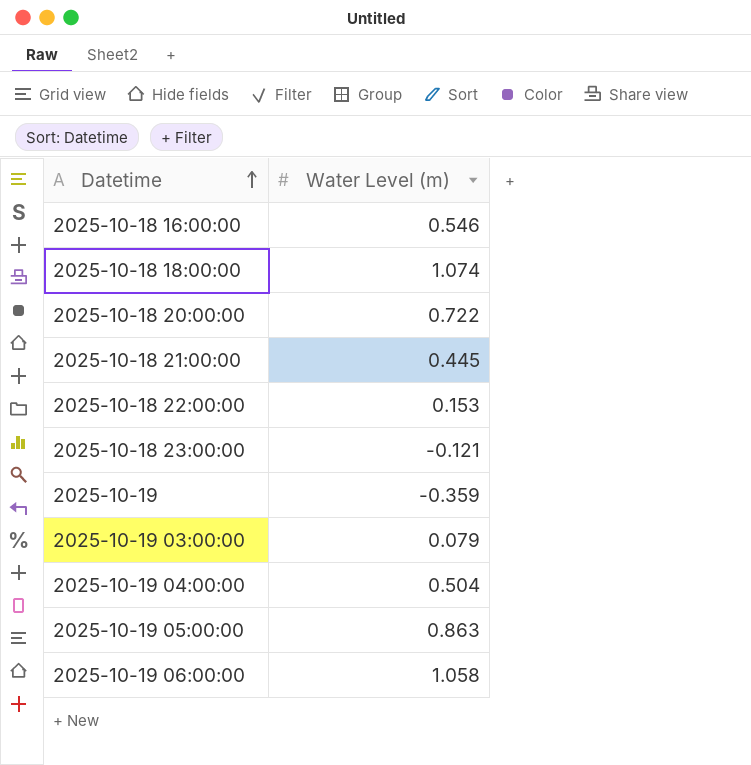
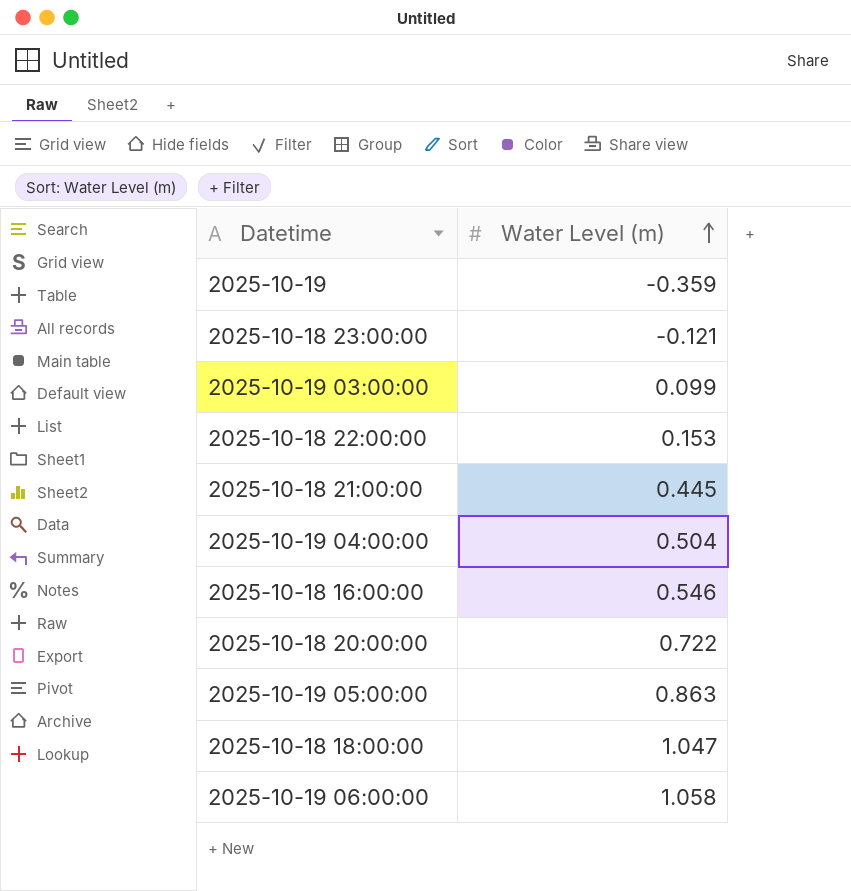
row order: Datetime ascending -> Water Level (m) ascending
2025-10-19 03:00:00 | Water Level (m): 0.079 -> 0.099
2025-10-18 18:00:00 | Water Level (m): 1.074 -> 1.047

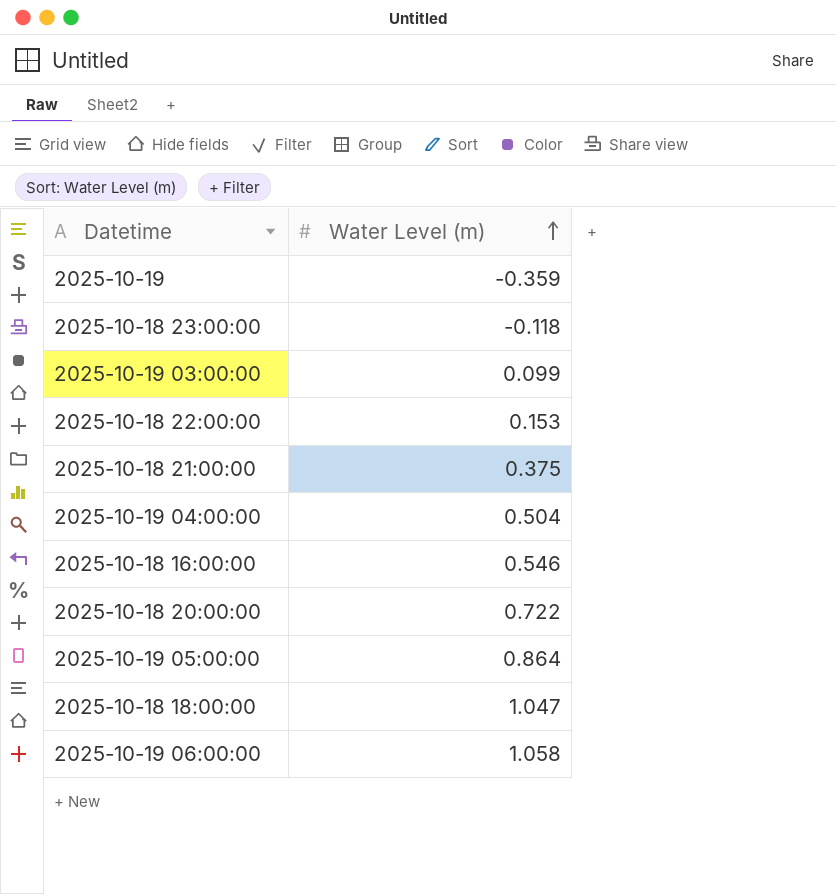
2025-10-18 23:00:00 | Water Level (m): -0.121 -> -0.118
2025-10-18 21:00:00 | Water Level (m): 0.445 -> 0.375
2025-10-19 05:00:00 | Water Level (m): 0.863 -> 0.864

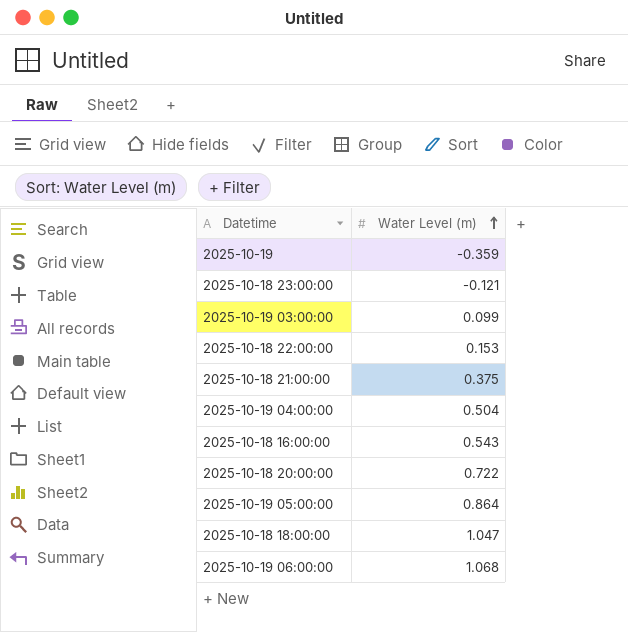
2025-10-18 23:00:00 | Water Level (m): -0.118 -> -0.121
2025-10-18 16:00:00 | Water Level (m): 0.546 -> 0.543
2025-10-19 06:00:00 | Water Level (m): 1.058 -> 1.068

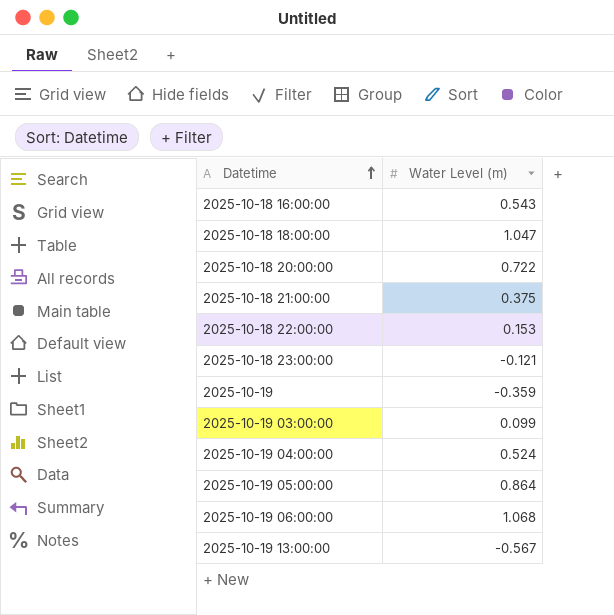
row order: Water Level (m) ascending -> Datetime ascending
2025-10-19 04:00:00 | Water Level (m): 0.504 -> 0.524
row 2025-10-19 13:00:00: none -> -0.567

